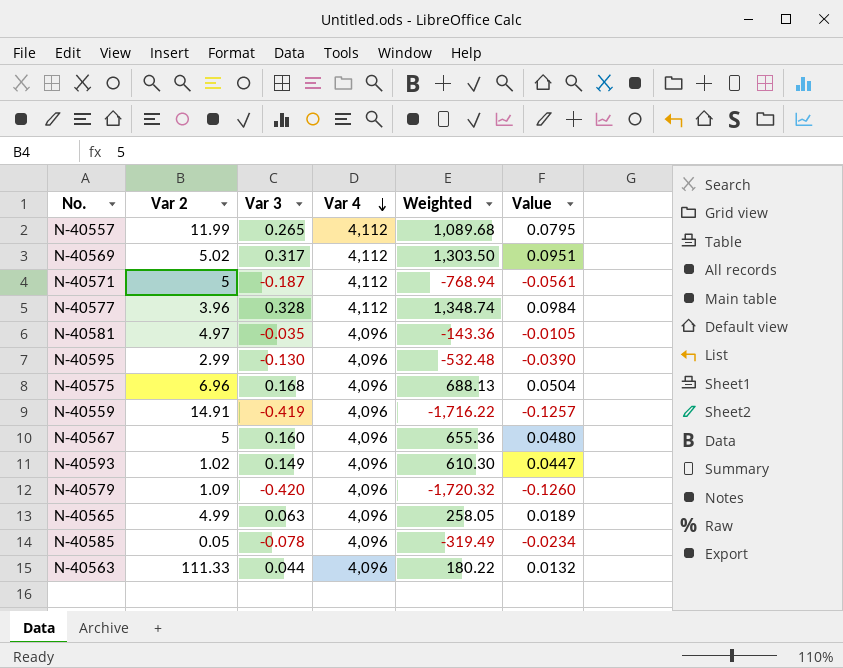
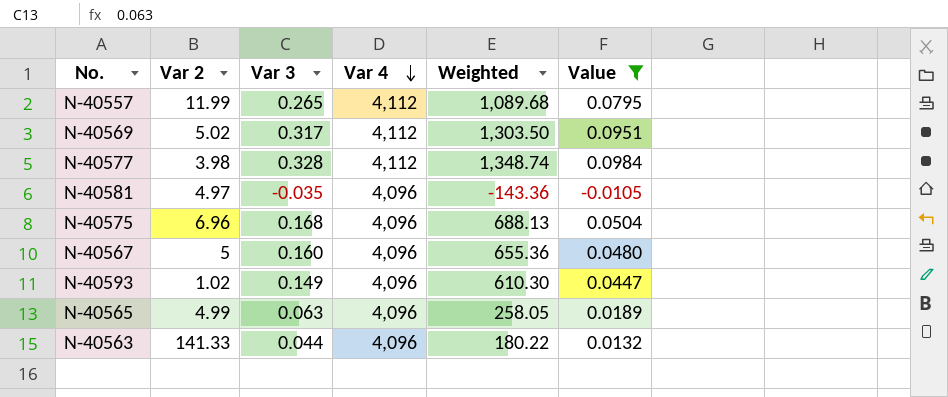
filter: none -> Value >= -0.0105
N-40577 | Var 2: 3.96 -> 3.98
N-40563 | Var 2: 111.33 -> 141.33

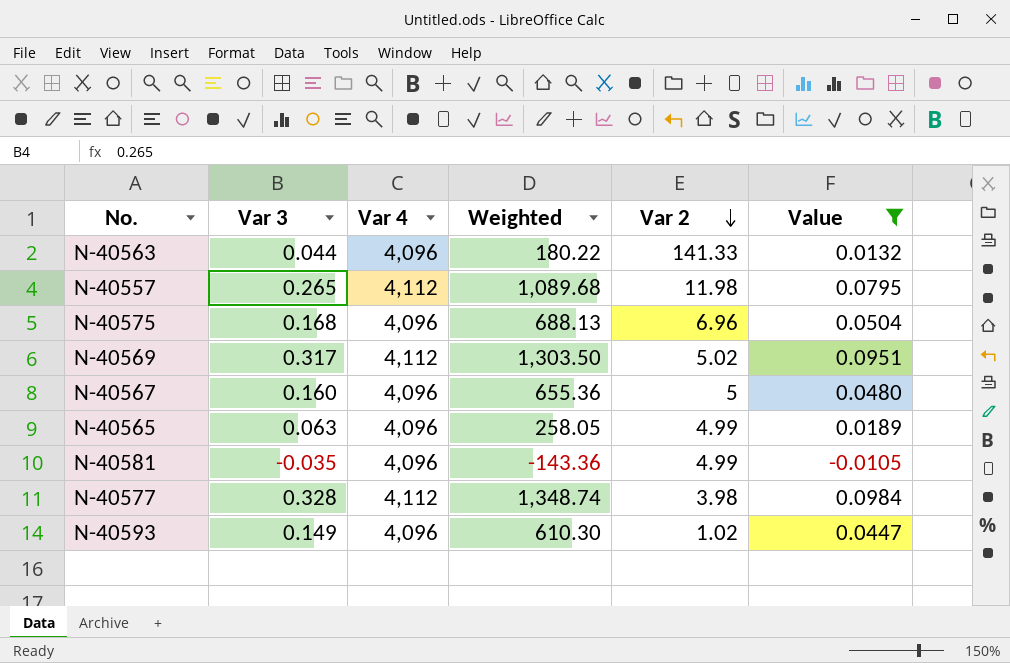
row order: Var 4 descending -> Var 2 descending
column Var 2 | position: 2 -> 5
N-40557 | Var 2: 11.99 -> 11.98
N-40581 | Var 2: 4.97 -> 4.99

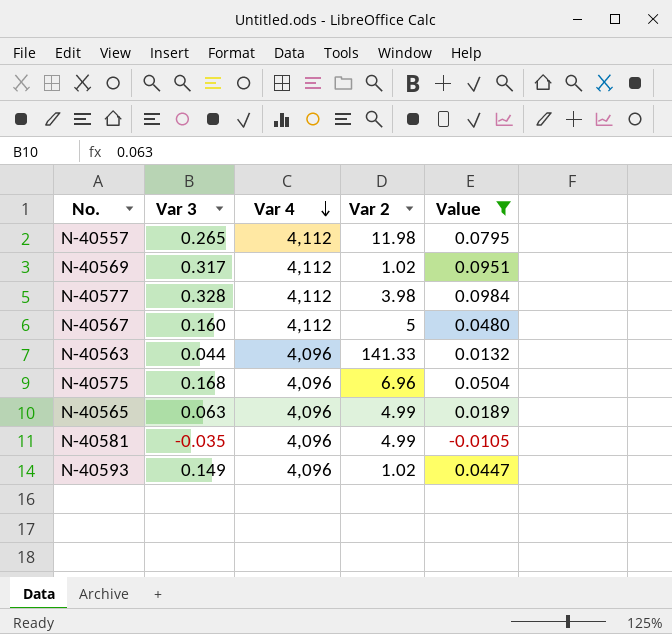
row order: Var 2 descending -> Var 4 descending
column Weighted | formula: [Var 3] * [Var 4] -> none
N-40569 | Var 2: 5.02 -> 1.02
N-40567 | Var 4: 4,096 -> 4,112

